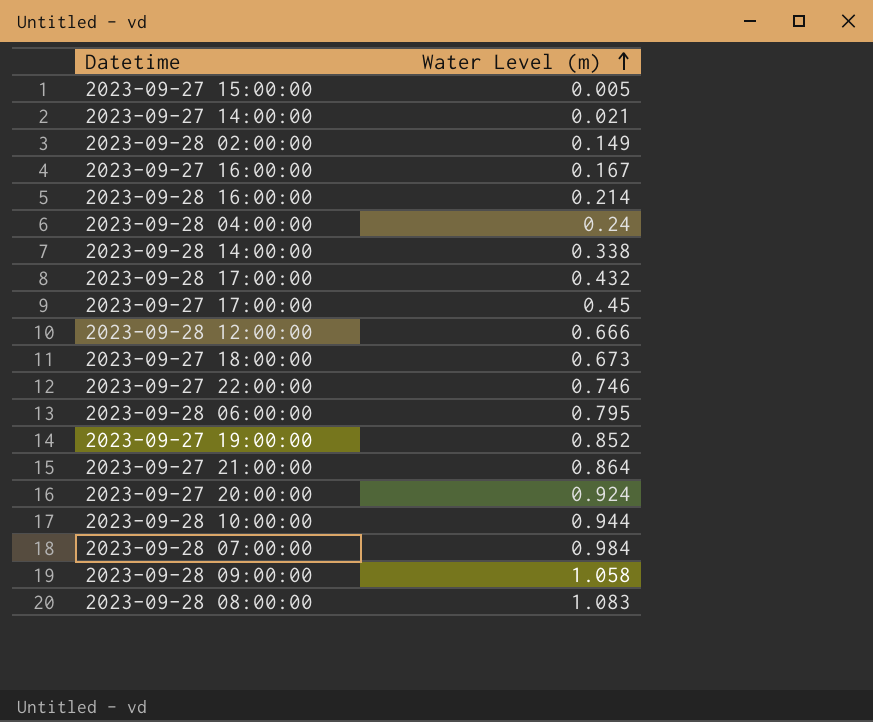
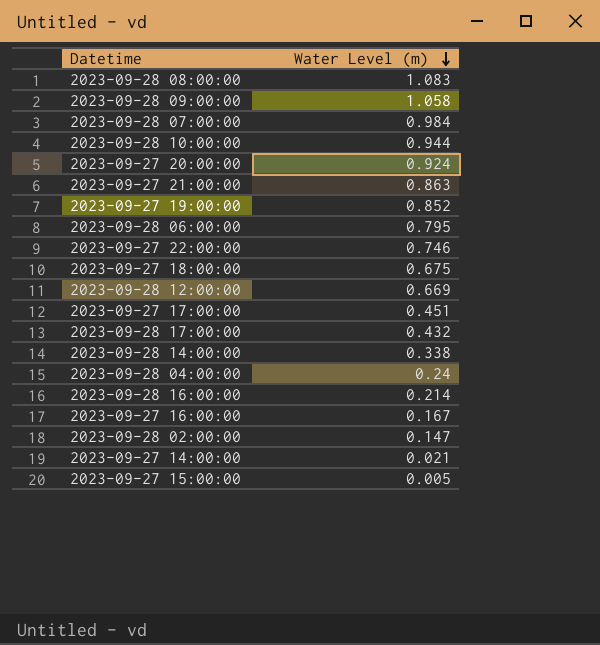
row order: Water Level (m) ascending -> Water Level (m) descending
2023-09-27 21:00:00 | Water Level (m): 0.864 -> 0.863
2023-09-27 18:00:00 | Water Level (m): 0.673 -> 0.675
2023-09-28 12:00:00 | Water Level (m): 0.666 -> 0.669
2023-09-27 17:00:00 | Water Level (m): 0.45 -> 0.451
2023-09-28 02:00:00 | Water Level (m): 0.149 -> 0.147

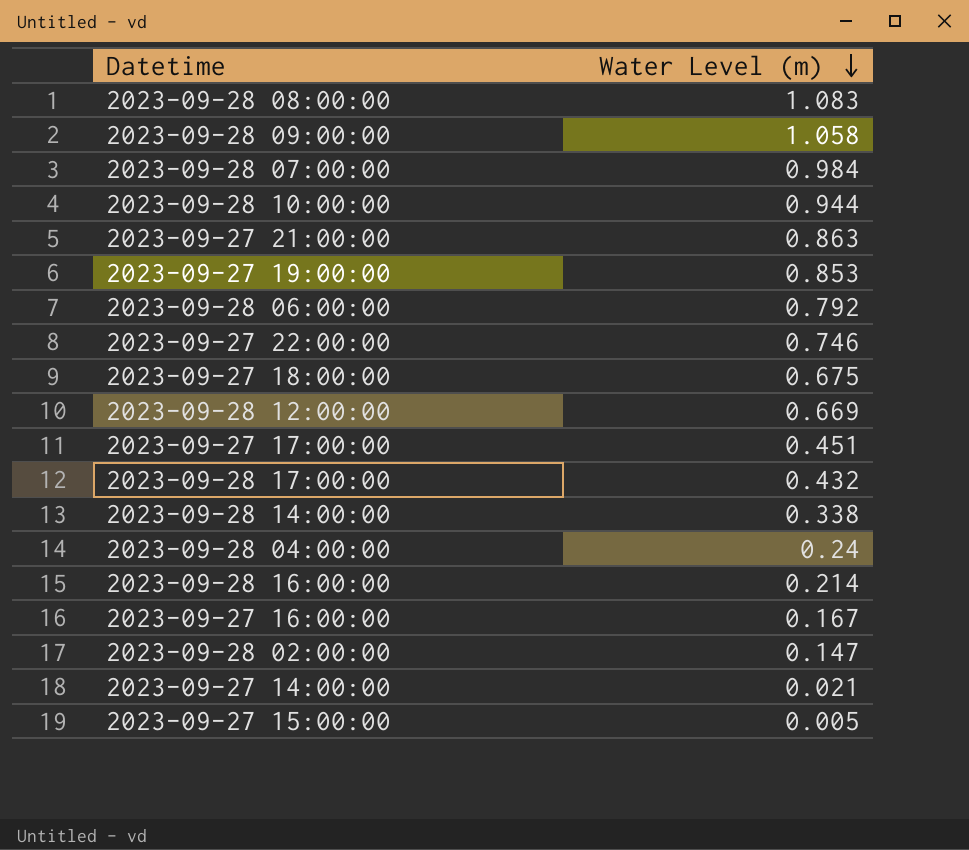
row 2023-09-27 20:00:00: 0.924 -> none
2023-09-27 19:00:00 | Water Level (m): 0.852 -> 0.853
2023-09-28 06:00:00 | Water Level (m): 0.795 -> 0.792

